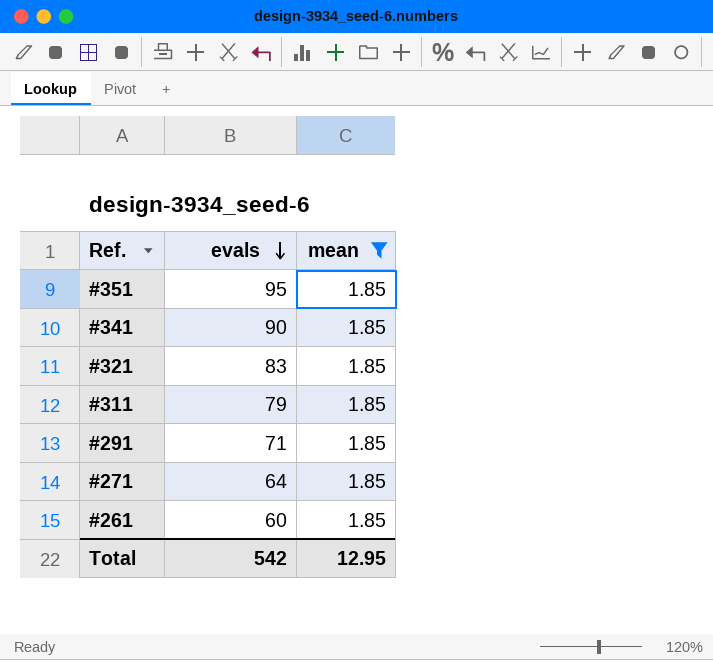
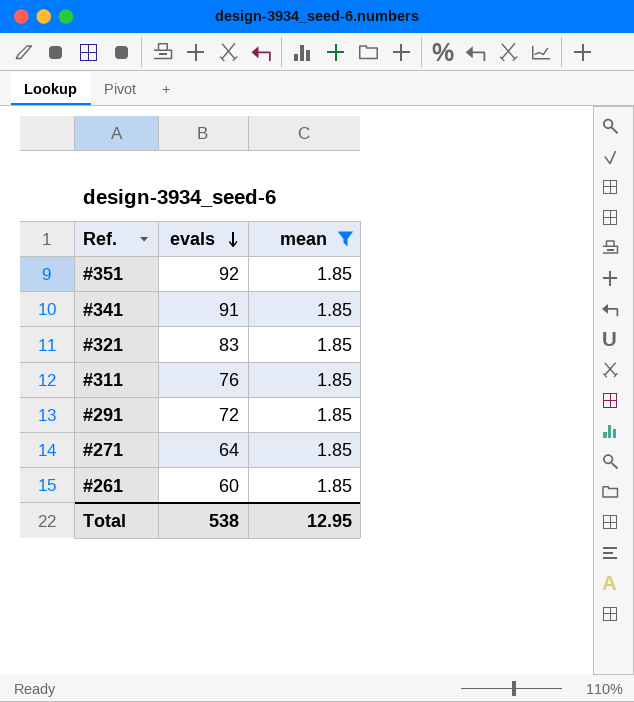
#351 | evals: 95 -> 92
#341 | evals: 90 -> 91
#311 | evals: 79 -> 76
#291 | evals: 71 -> 72
Total | evals: 542 -> 538

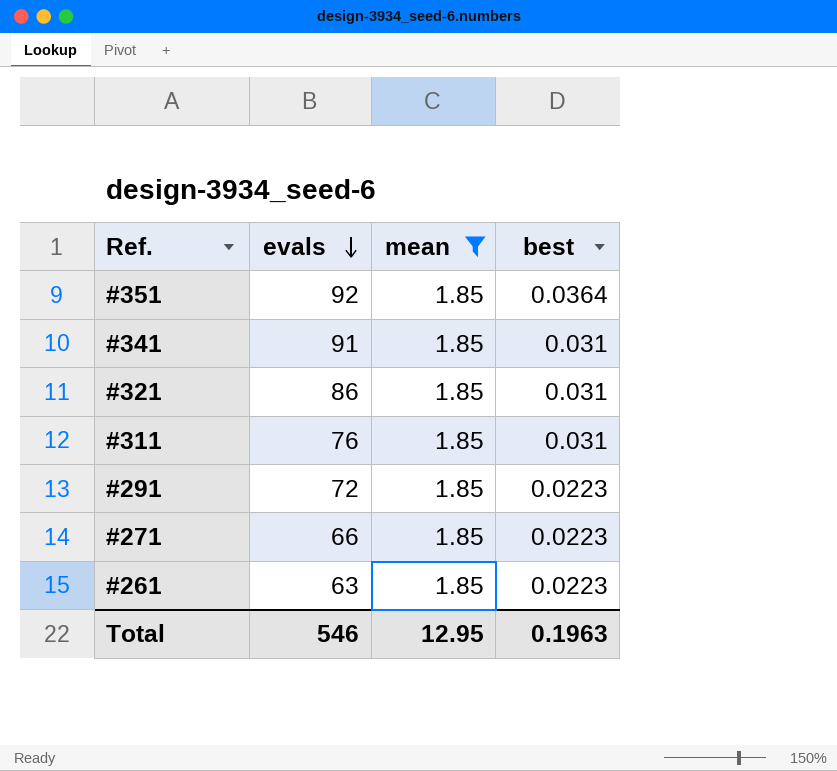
column best | position: none -> 4
#321 | evals: 83 -> 86
#271 | evals: 64 -> 66
#261 | evals: 60 -> 63
Total | evals: 538 -> 546

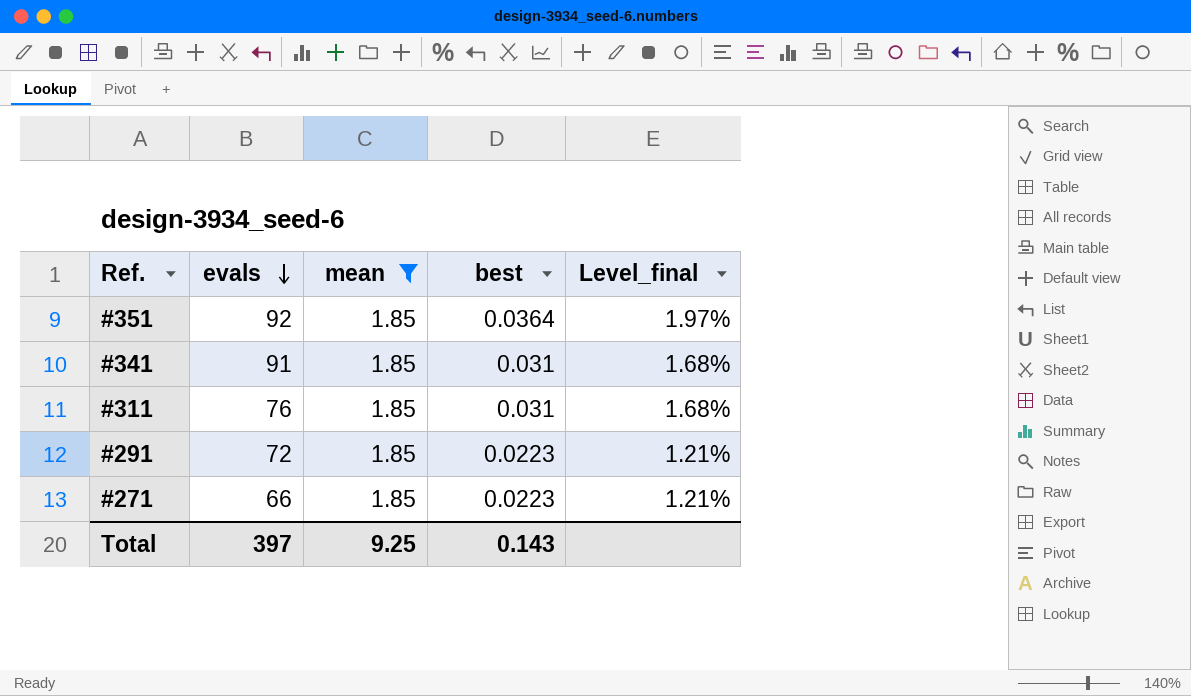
column Level_final | formula: none -> [best] / [mean]
row #321: 86 | 1.85 | 0.031 -> none
row #261: 63 | 1.85 | 0.0223 -> none
Total | evals: 546 -> 397
Total | mean: 12.95 -> 9.25
Total | best: 0.1963 -> 0.143

